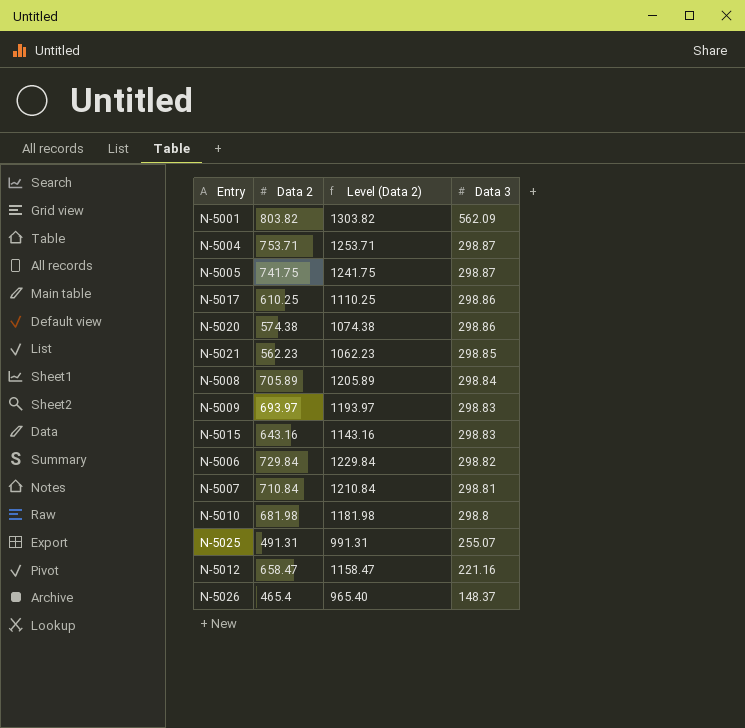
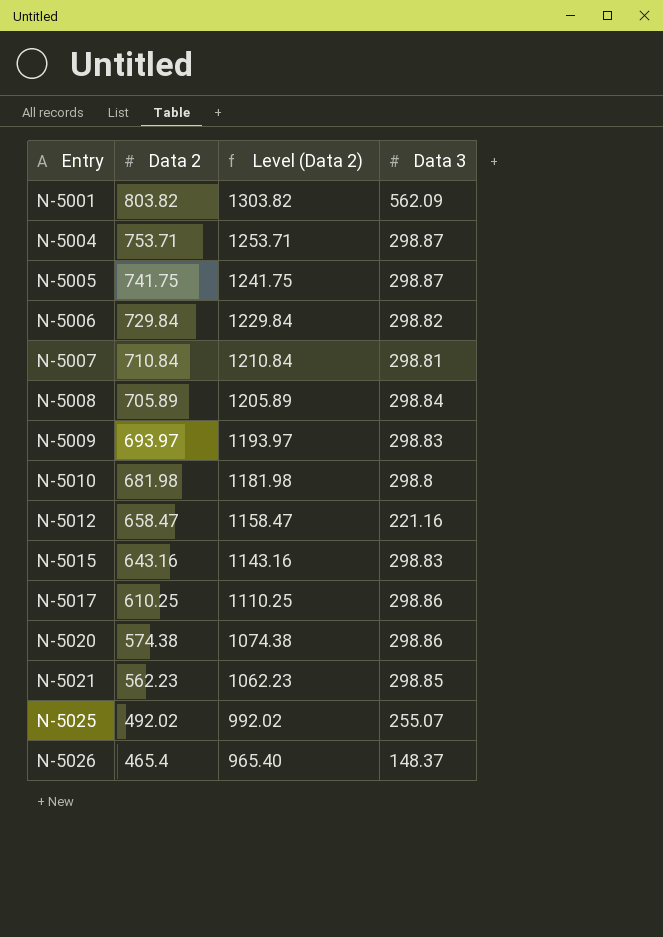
row order: Data 3 descending -> Entry ascending
N-5025 | Data 2: 491.31 -> 492.02
N-5025 | Level (Data 2): 991.31 -> 992.02

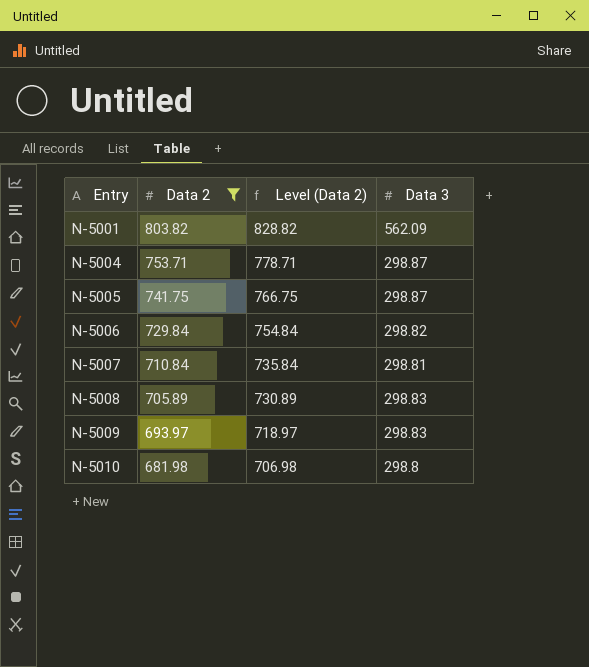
filter: none -> Data 2 >= 681.98
column Level (Data 2) | formula: [Data 2] + 500 -> [Data 2] + 25
N-5008 | Data 3: 298.84 -> 298.83

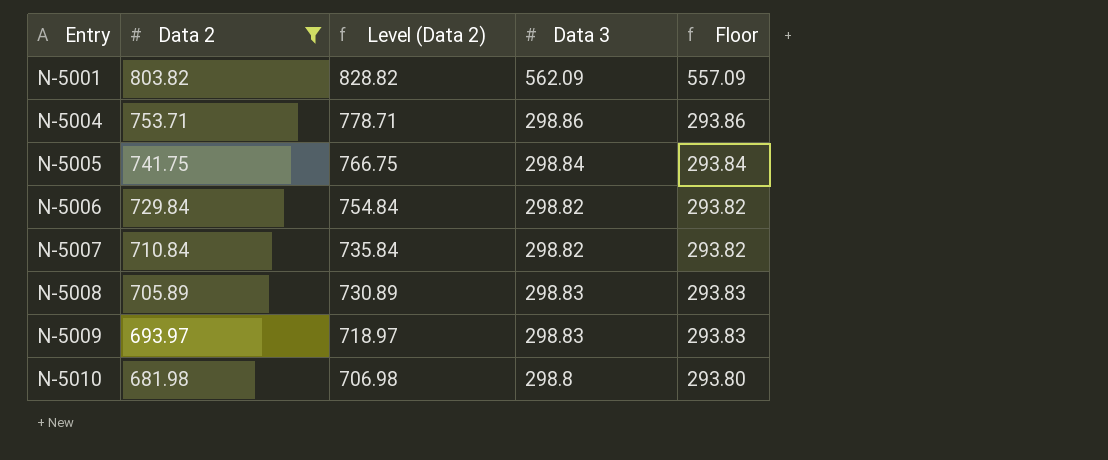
column Floor | formula: none -> [Data 3] - 5
N-5004 | Data 3: 298.87 -> 298.86
N-5005 | Data 3: 298.87 -> 298.84
N-5007 | Data 3: 298.81 -> 298.82

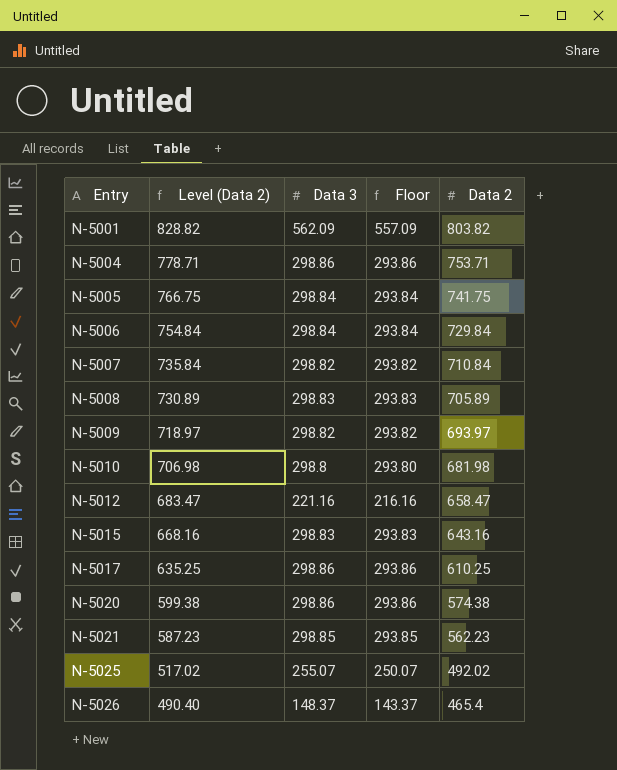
filter: Data 2 >= 681.98 -> none
column Data 2 | position: 2 -> 5
N-5006 | Data 3: 298.82 -> 298.84
N-5006 | Floor: 293.82 -> 293.84
N-5009 | Data 3: 298.83 -> 298.82
N-5009 | Floor: 293.83 -> 293.82

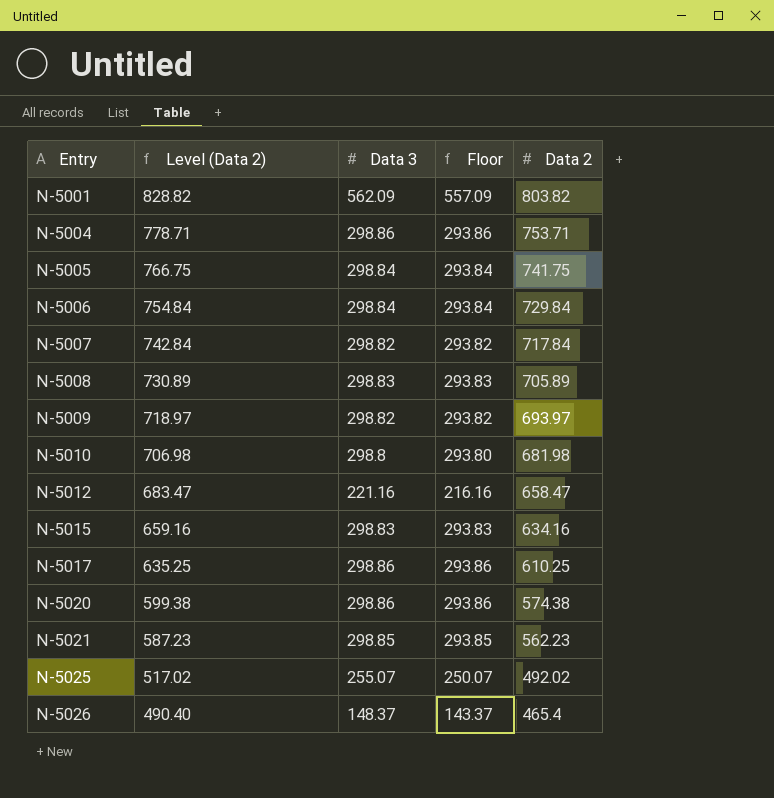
N-5007 | Level (Data 2): 735.84 -> 742.84
N-5007 | Data 2: 710.84 -> 717.84
N-5015 | Level (Data 2): 668.16 -> 659.16
N-5015 | Data 2: 643.16 -> 634.16

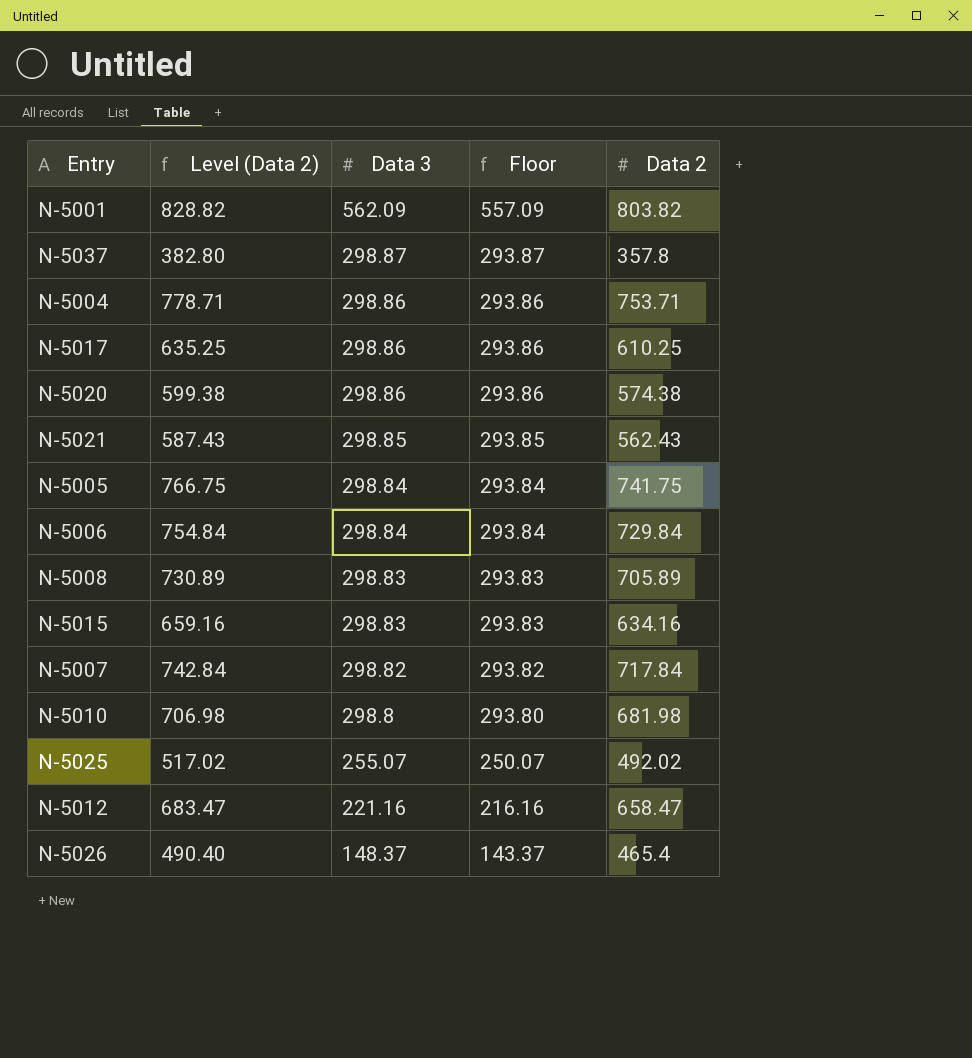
row order: Entry ascending -> Data 3 descending
row N-5009: 718.97 | 298.82 | 293.82 | 693.97 -> none
row N-5037: none -> 382.80 | 298.87 | 293.87 | 357.8
N-5021 | Level (Data 2): 587.23 -> 587.43
N-5021 | Data 2: 562.23 -> 562.43

